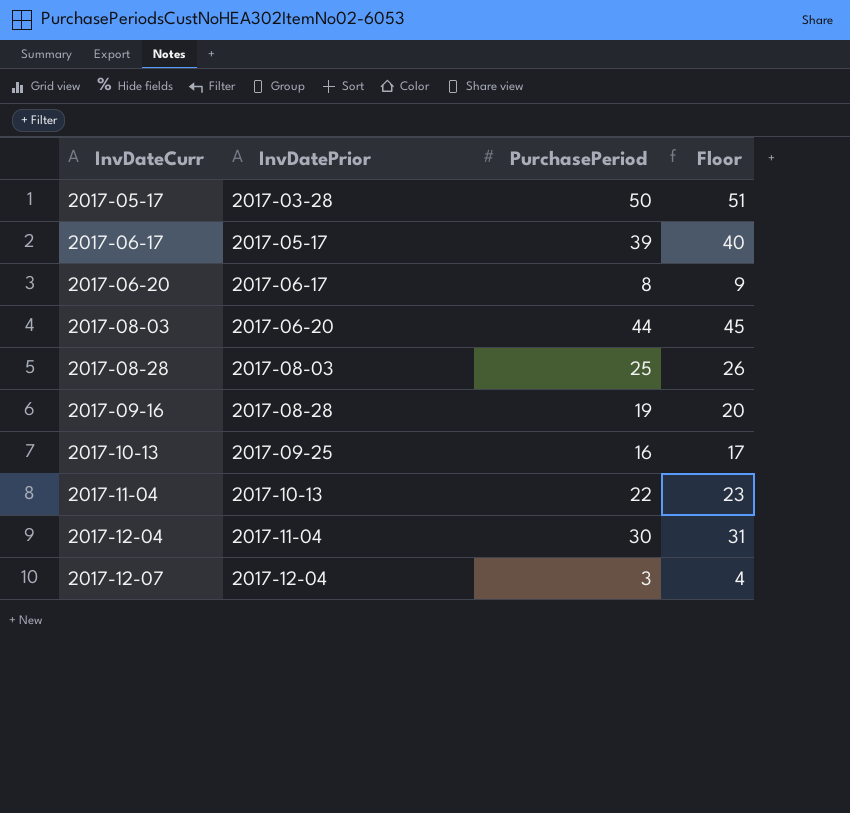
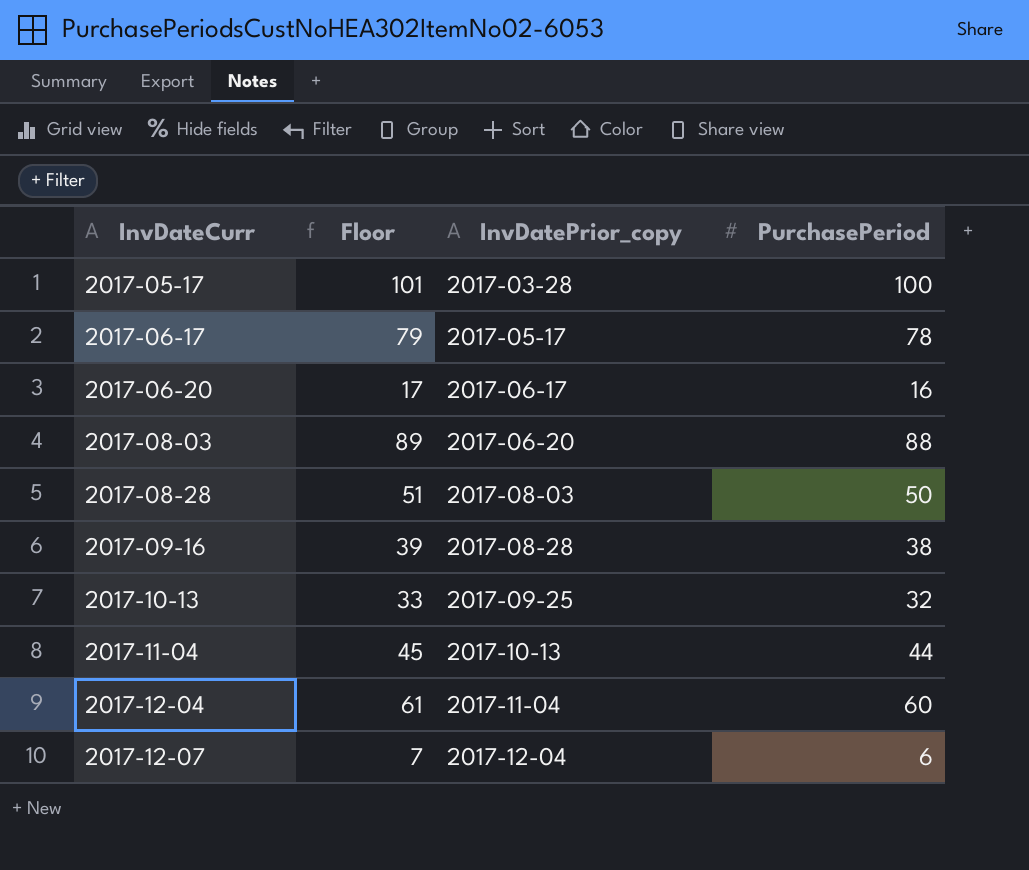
column Floor | position: 4 -> 2
column name: InvDatePrior -> InvDatePrior_copy
2017-05-17 | Floor: 51 -> 101
2017-05-17 | PurchasePeriod: 50 -> 100
2017-06-17 | Floor: 40 -> 79
2017-06-17 | PurchasePeriod: 39 -> 78
2017-06-20 | Floor: 9 -> 17
2017-06-20 | PurchasePeriod: 8 -> 16
2017-08-03 | Floor: 45 -> 89
2017-08-03 | PurchasePeriod: 44 -> 88
2017-08-28 | Floor: 26 -> 51
2017-08-28 | PurchasePeriod: 25 -> 50
2017-09-16 | Floor: 20 -> 39
2017-09-16 | PurchasePeriod: 19 -> 38
2017-10-13 | Floor: 17 -> 33
2017-10-13 | PurchasePeriod: 16 -> 32
2017-11-04 | Floor: 23 -> 45
2017-11-04 | PurchasePeriod: 22 -> 44
2017-12-04 | Floor: 31 -> 61
2017-12-04 | PurchasePeriod: 30 -> 60
2017-12-07 | Floor: 4 -> 7
2017-12-07 | PurchasePeriod: 3 -> 6

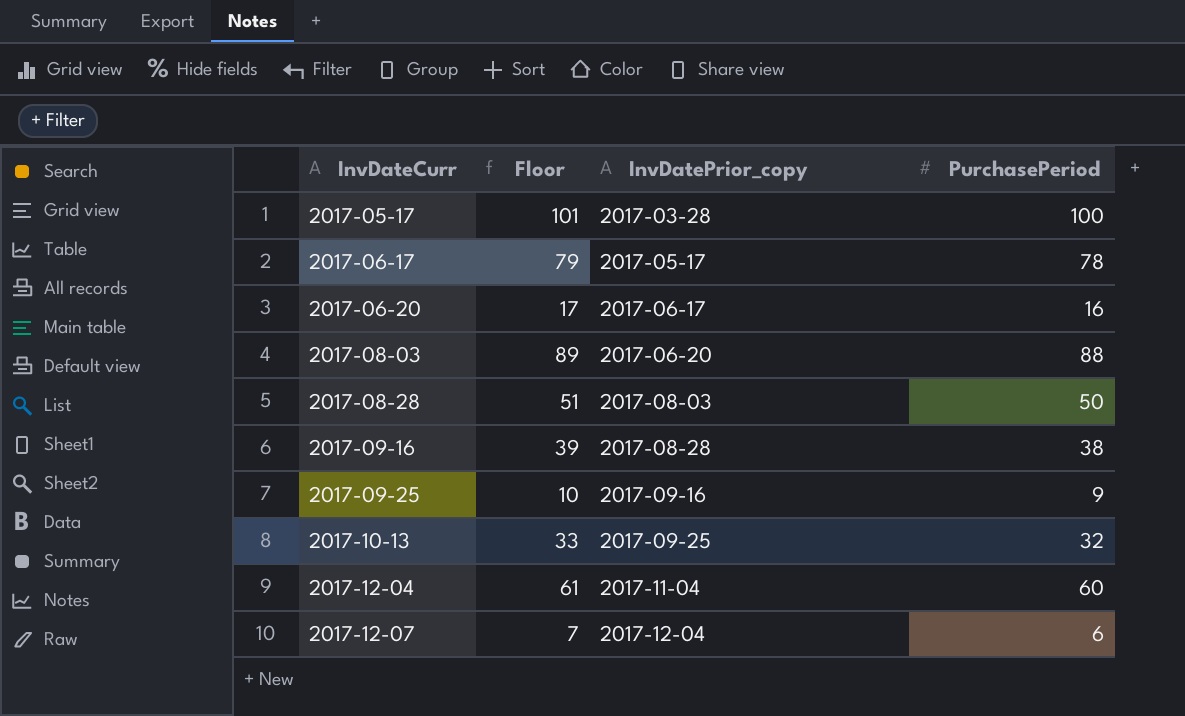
row 2017-11-04: 45 | 2017-10-13 | 44 -> none
row 2017-09-25: none -> 10 | 2017-09-16 | 9

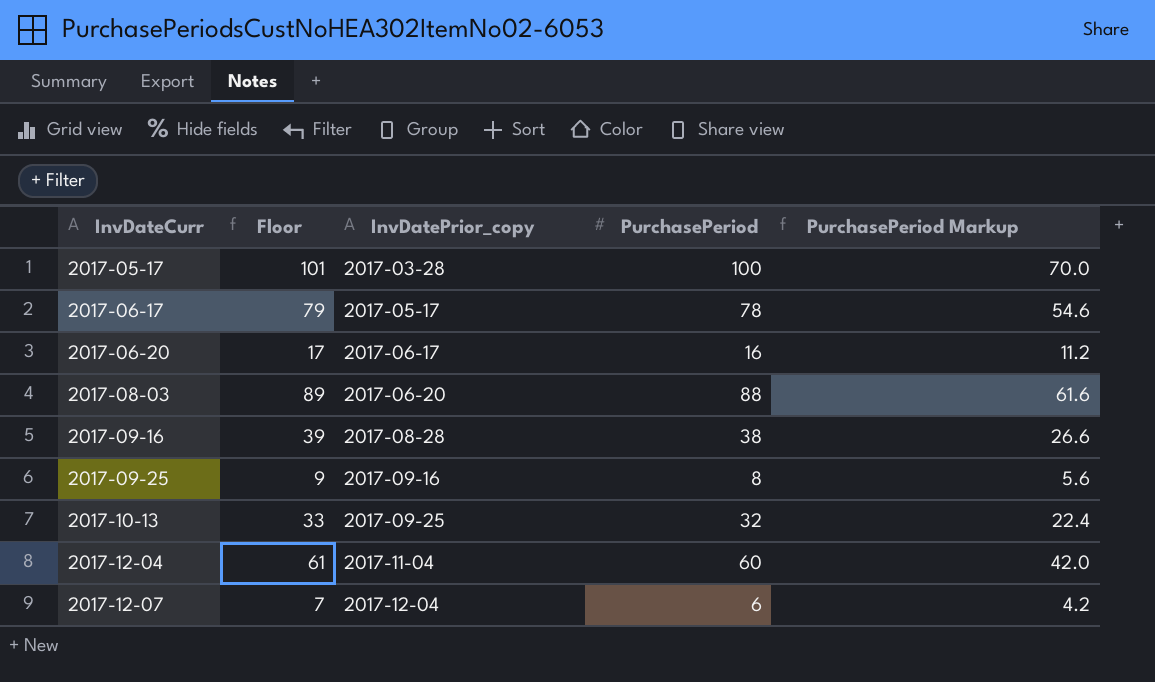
column PurchasePeriod Markup | formula: none -> [PurchasePeriod] * 0.7
row 2017-08-28: 51 | 2017-08-03 | 50 -> none
2017-09-25 | Floor: 10 -> 9
2017-09-25 | PurchasePeriod: 9 -> 8

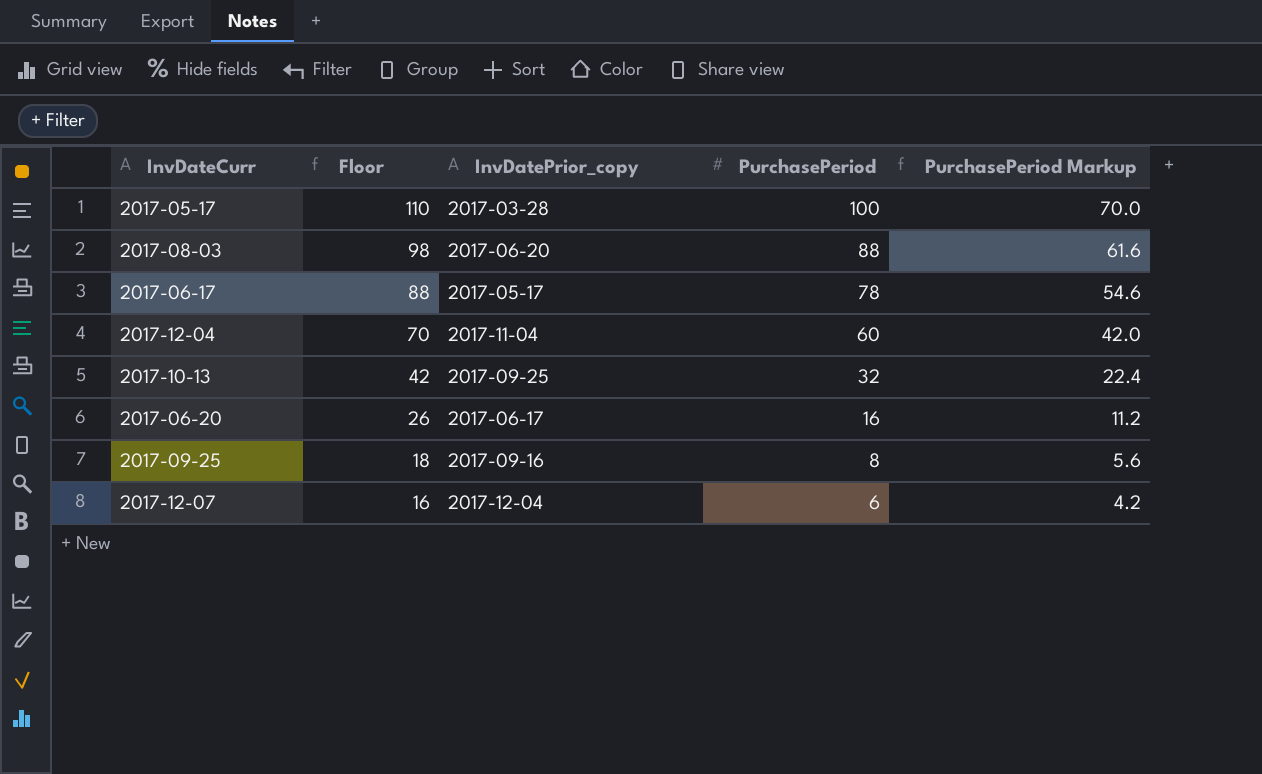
row order: InvDateCurr ascending -> Floor descending
column Floor | formula: [PurchasePeriod] + 1 -> [PurchasePeriod] + 10
row 2017-09-16: 39 | 2017-08-28 | 38 | 26.6 -> none

